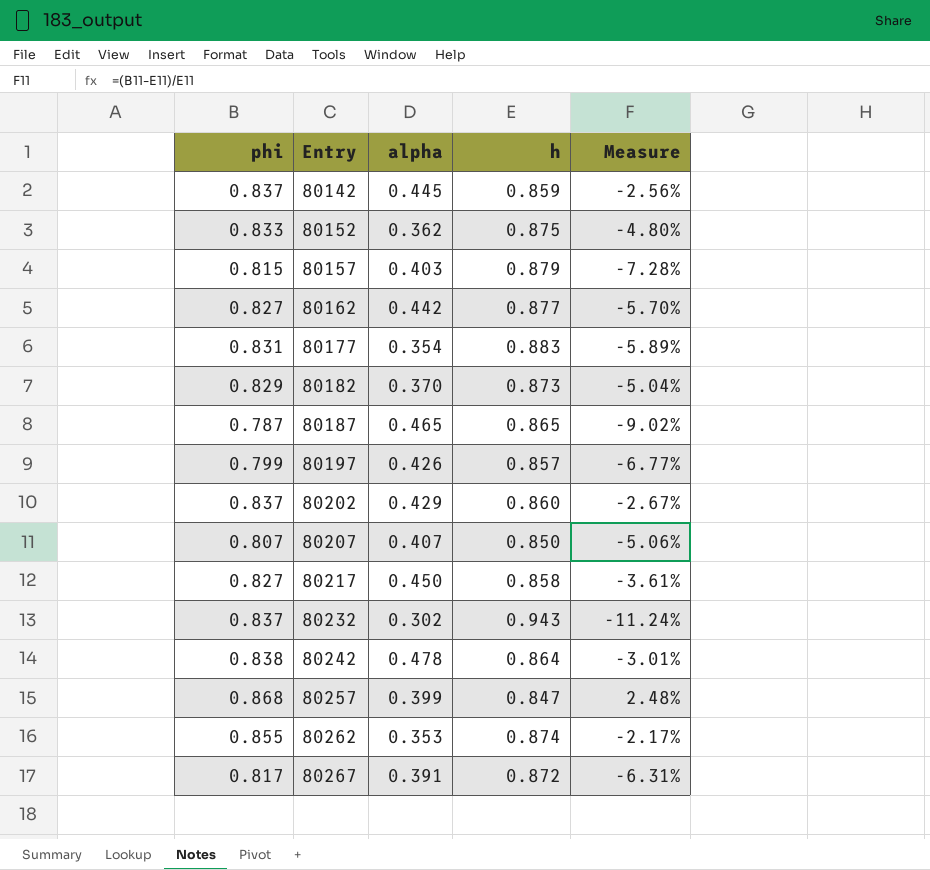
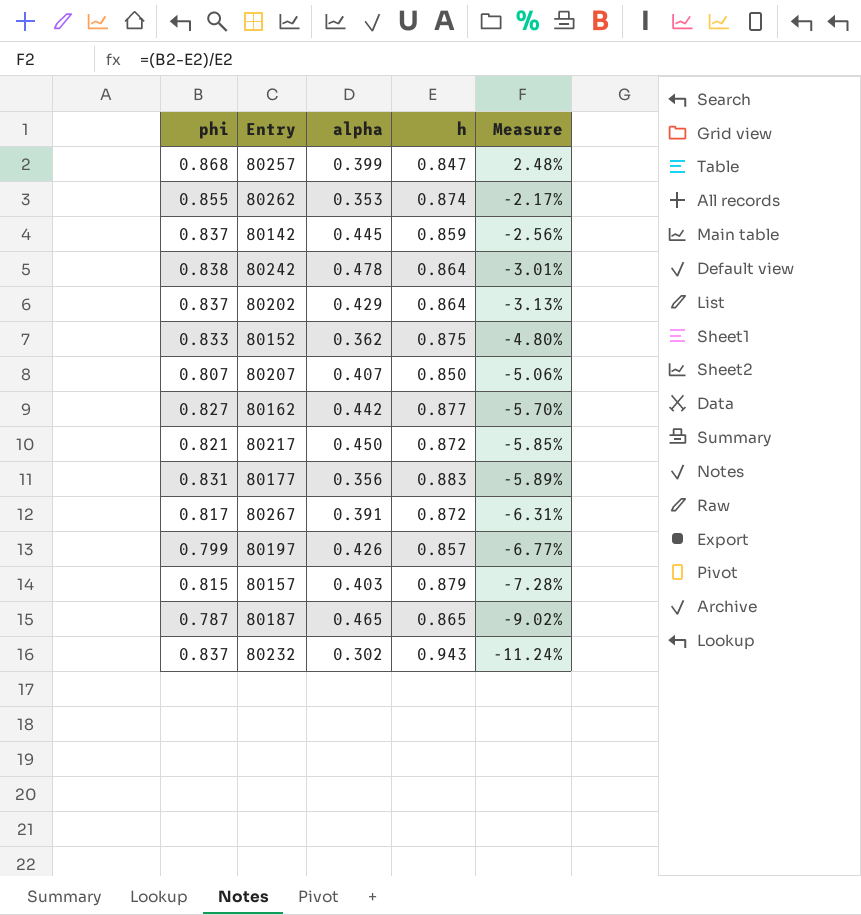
row order: Entry ascending -> Measure descending
row 80182: 0.829 | 0.370 | 0.873 | -5.04% -> none
80202 | h: 0.860 -> 0.864
80202 | Measure: -2.67% -> -3.13%
80217 | phi: 0.827 -> 0.821
80217 | h: 0.858 -> 0.872
80217 | Measure: -3.61% -> -5.85%
80177 | alpha: 0.354 -> 0.356

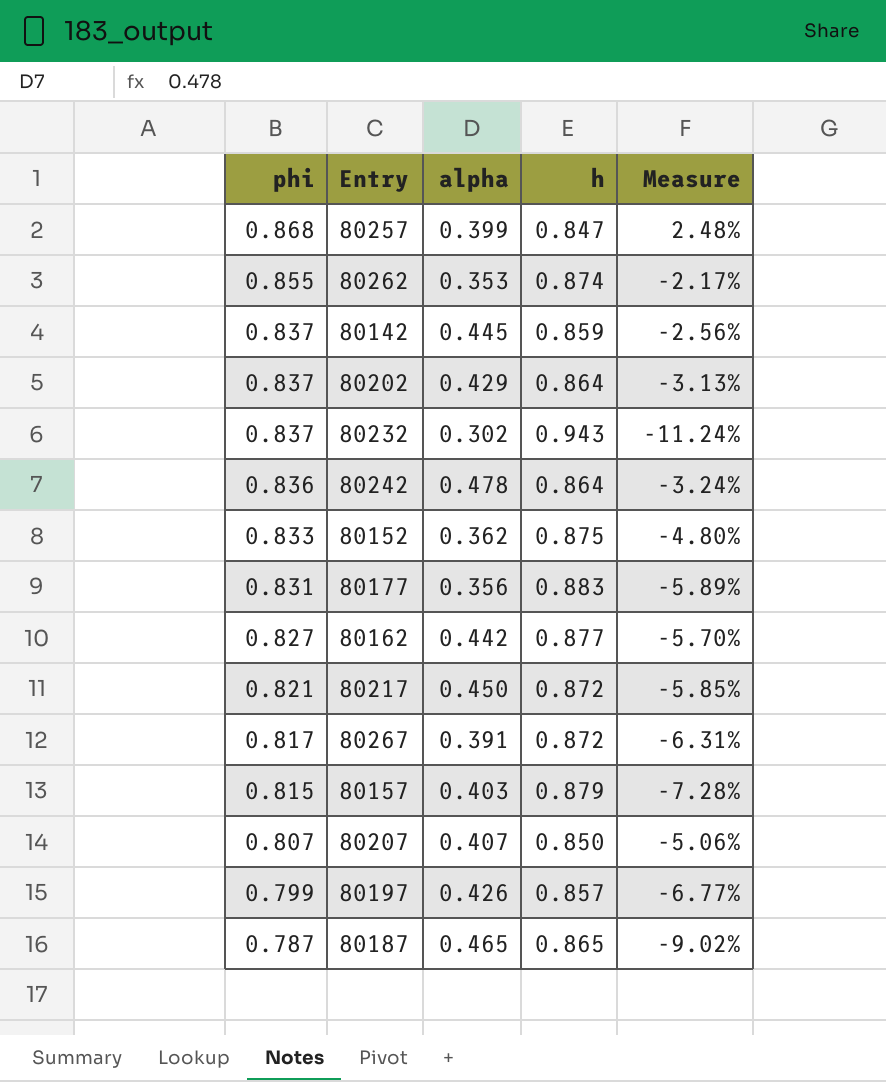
row order: Measure descending -> phi descending
80242 | phi: 0.838 -> 0.836
80242 | Measure: -3.01% -> -3.24%

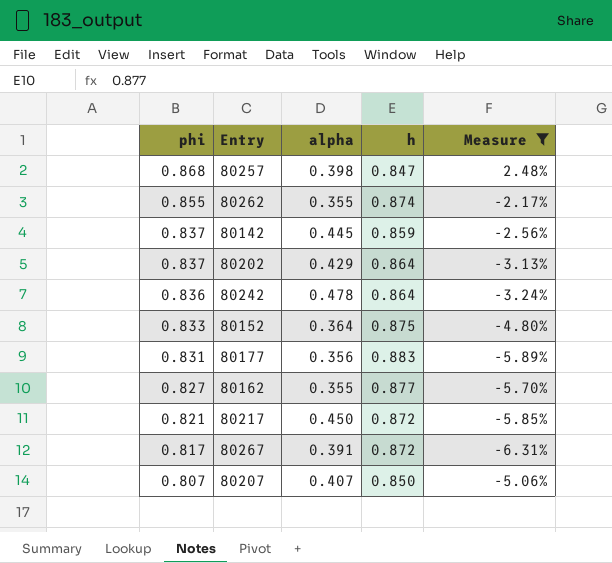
filter: none -> Measure >= -6.31%
80257 | alpha: 0.399 -> 0.398
80262 | alpha: 0.353 -> 0.355
80152 | alpha: 0.362 -> 0.364
80162 | alpha: 0.442 -> 0.355

